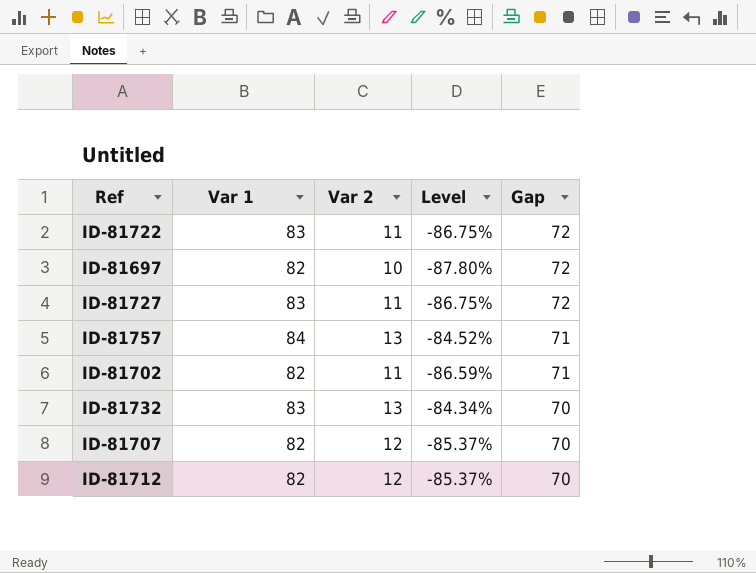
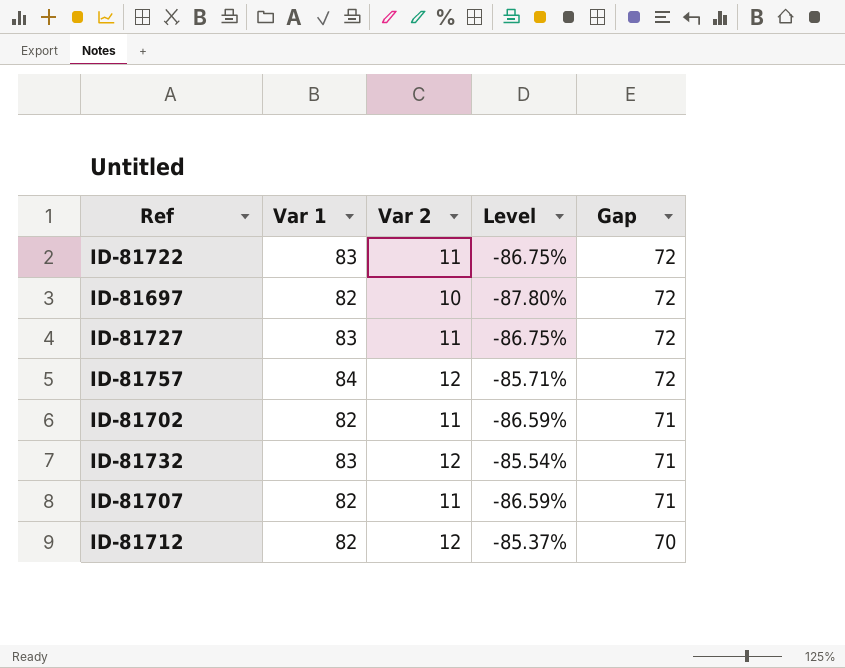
ID-81757 | Var 2: 13 -> 12
ID-81757 | Level: -84.52% -> -85.71%
ID-81757 | Gap: 71 -> 72
ID-81732 | Var 2: 13 -> 12
ID-81732 | Level: -84.34% -> -85.54%
ID-81732 | Gap: 70 -> 71
ID-81707 | Var 2: 12 -> 11
ID-81707 | Level: -85.37% -> -86.59%
ID-81707 | Gap: 70 -> 71

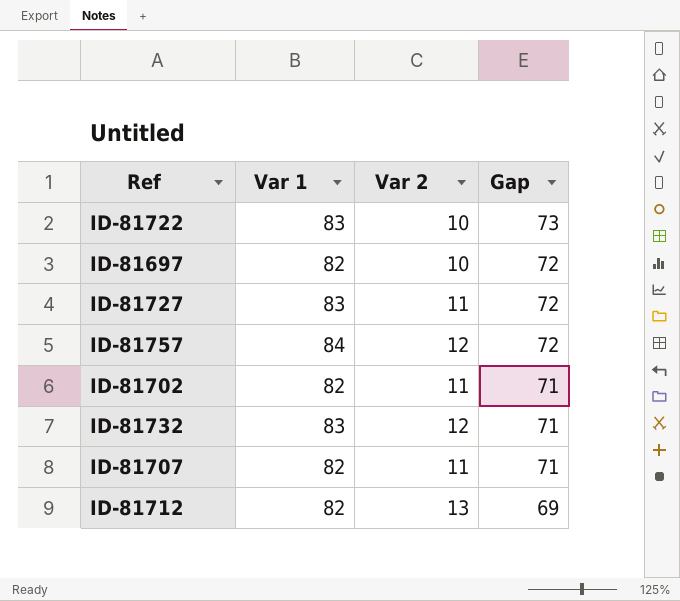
column Level | formula: ([Var 2] - [Var 1]) / [Var 1] -> none
ID-81722 | Var 2: 11 -> 10
ID-81722 | Gap: 72 -> 73
ID-81712 | Var 2: 12 -> 13
ID-81712 | Gap: 70 -> 69

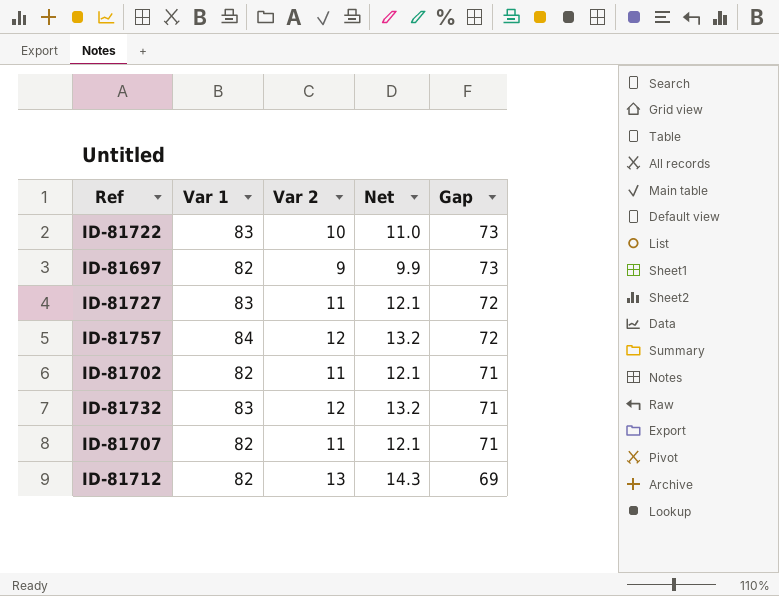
column Net | formula: none -> [Var 2] * 1.1
ID-81697 | Var 2: 10 -> 9
ID-81697 | Gap: 72 -> 73

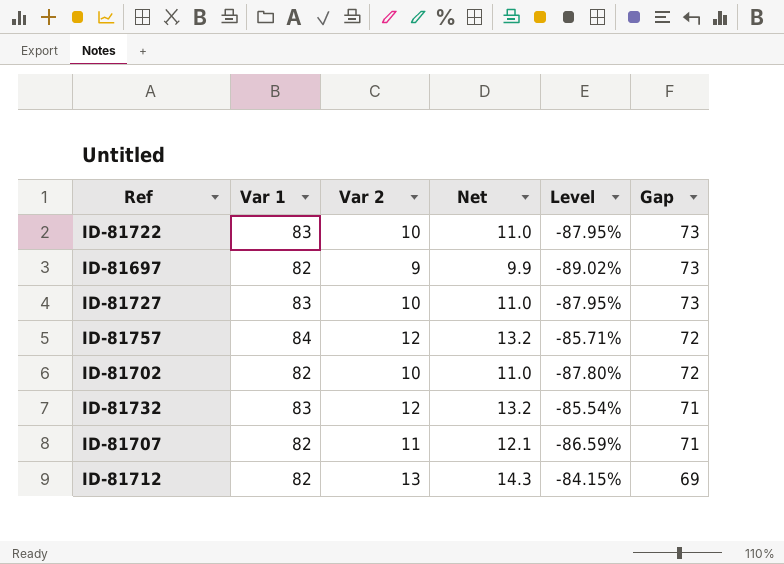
column Level | formula: none -> ([Var 2] - [Var 1]) / [Var 1]
ID-81727 | Var 2: 11 -> 10
ID-81727 | Net: 12.1 -> 11.0
ID-81727 | Gap: 72 -> 73
ID-81702 | Var 2: 11 -> 10
ID-81702 | Net: 12.1 -> 11.0
ID-81702 | Gap: 71 -> 72

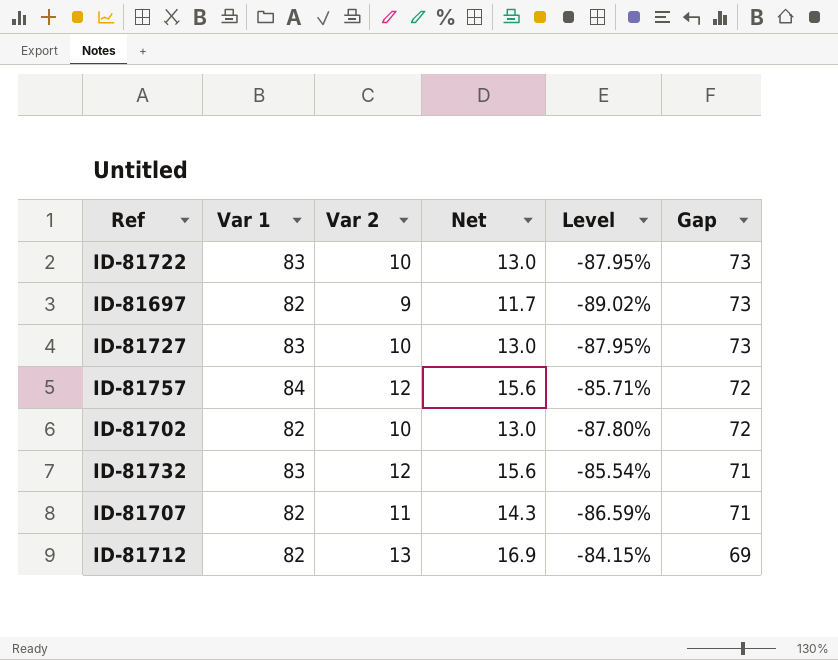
column Net | formula: [Var 2] * 1.1 -> [Var 2] * 1.3

